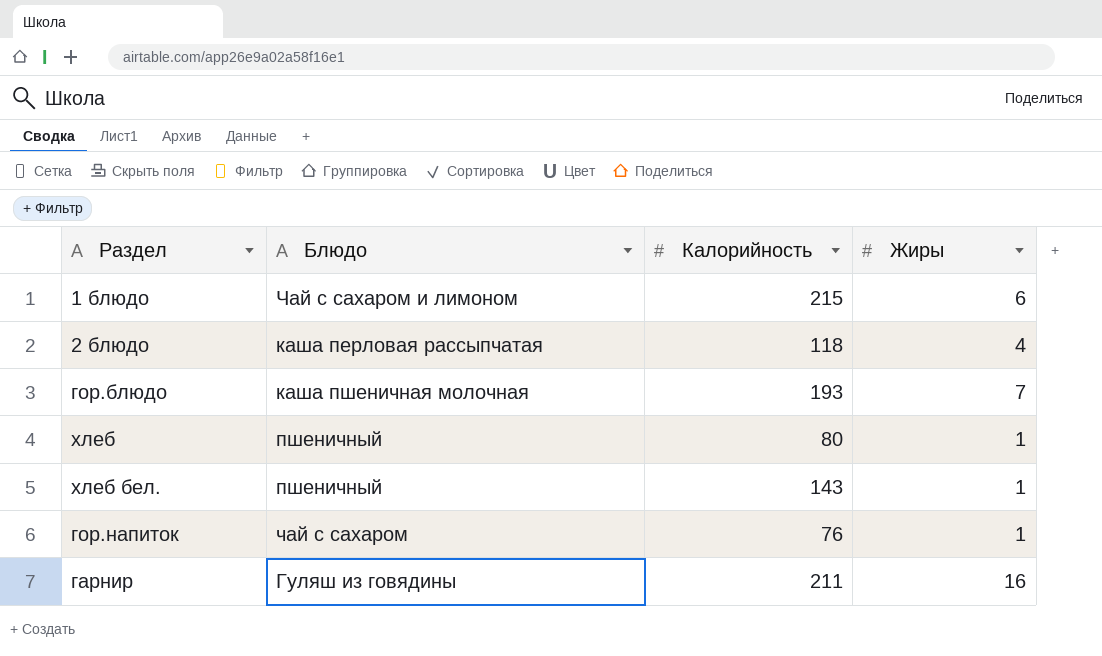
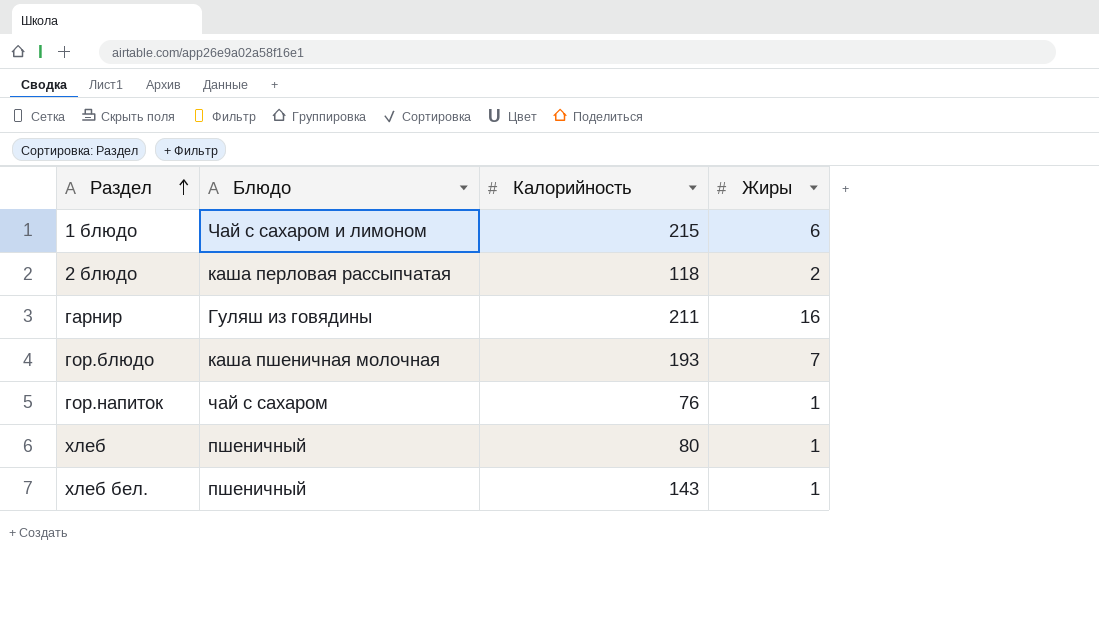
row order: none -> Раздел ascending
2 блюдо | Жиры: 4 -> 2

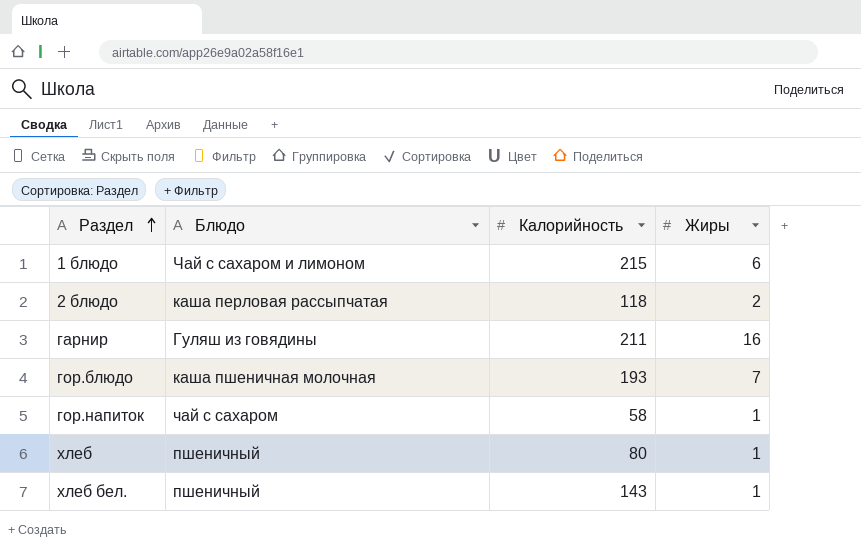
гор.напиток | Калорийность: 76 -> 58

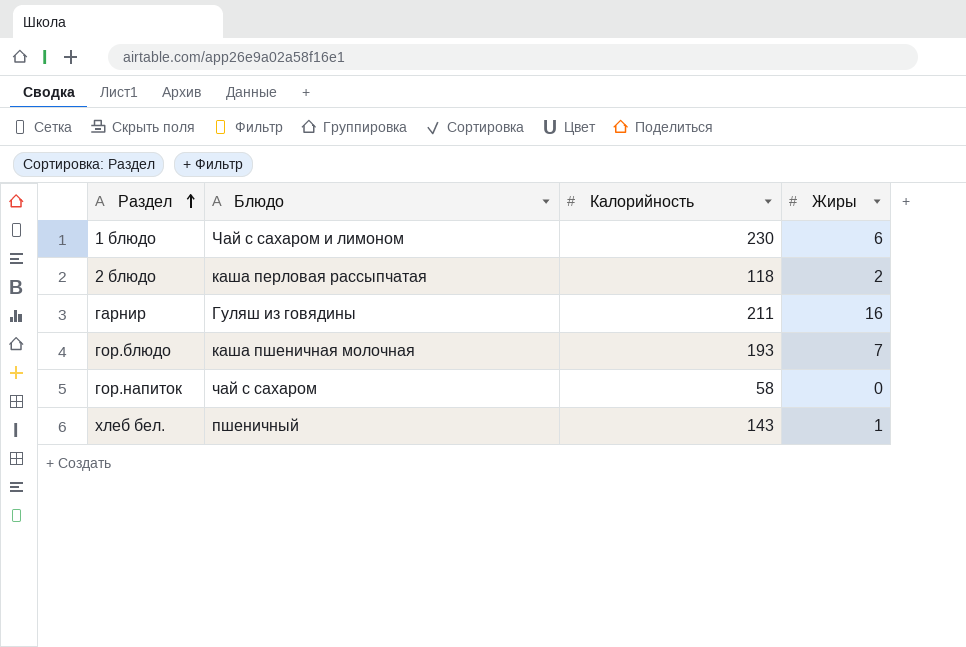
row хлеб: пшеничный | 80 | 1 -> none
1 блюдо | Калорийность: 215 -> 230
гор.напиток | Жиры: 1 -> 0

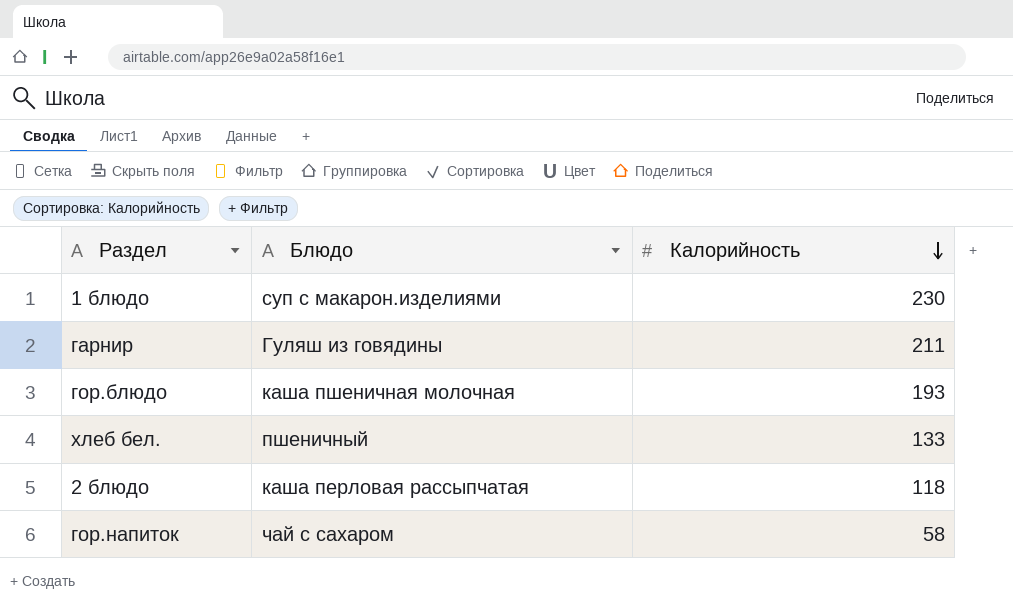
row order: Раздел ascending -> Калорийность descending
column Жиры | position: 4 -> none
1 блюдо | Блюдо: Чай с сахаром и лимоном -> суп с макарон.изделиями
хлеб бел. | Калорийность: 143 -> 133

